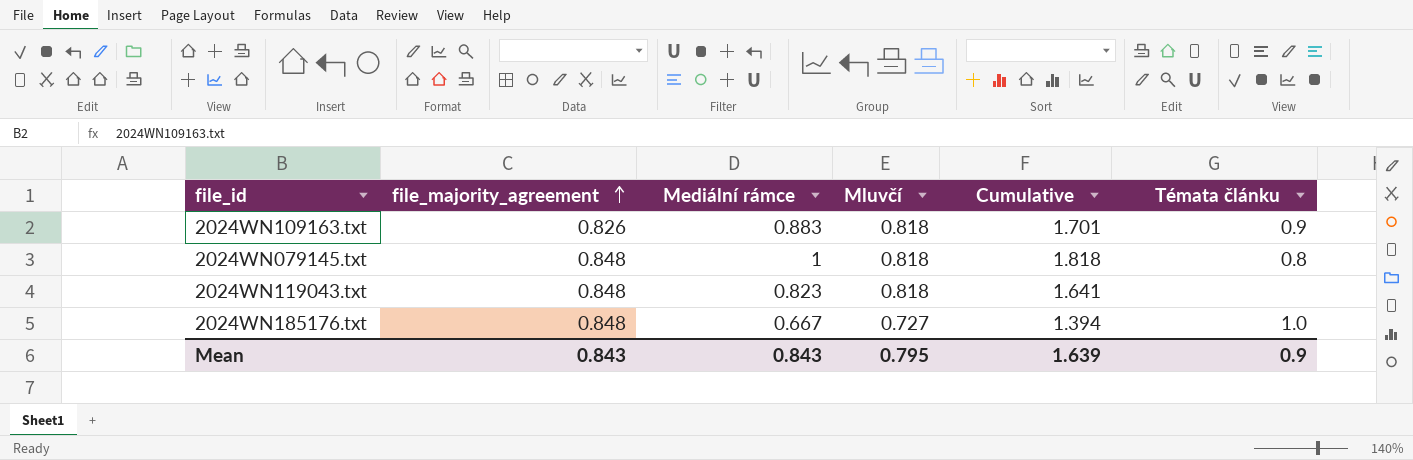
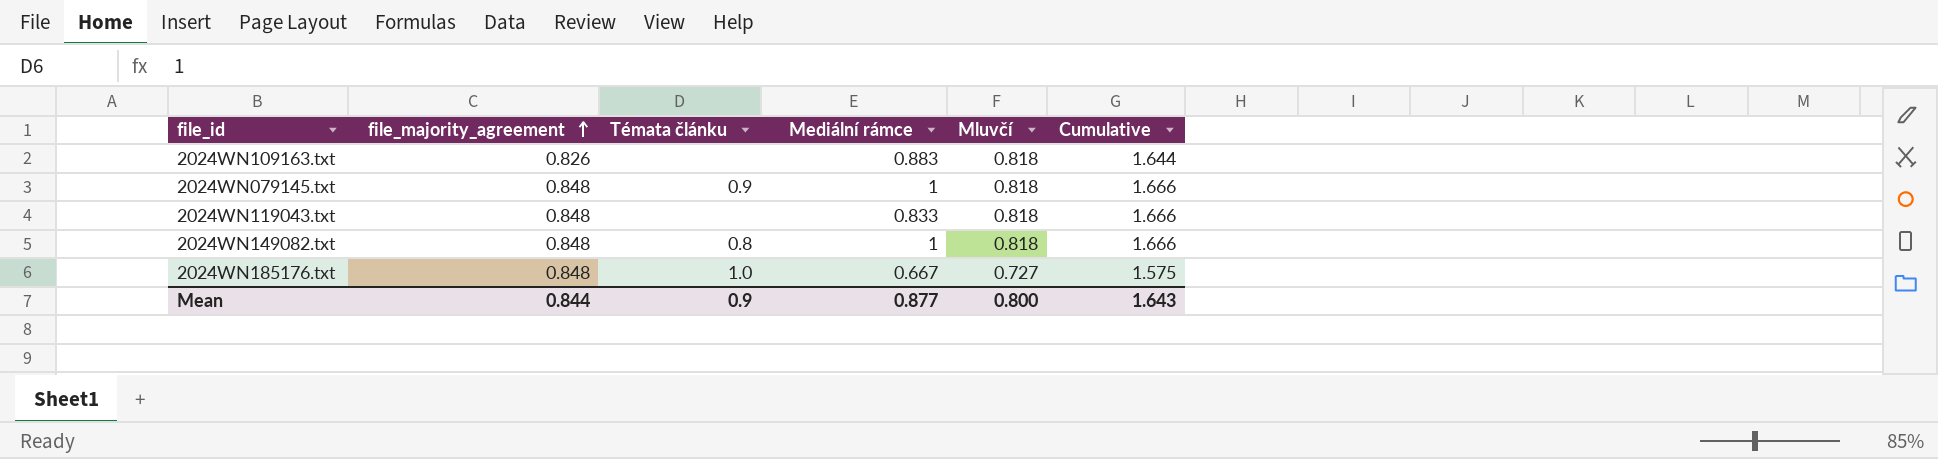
column Témata článku | position: 6 -> 3
column Cumulative | formula: [Mediální rámce] + [Mluvčí] -> [file_majority_agreement] + [Mluvčí]
2024WN109163.txt | Témata článku: 0.9 -> none
2024WN079145.txt | Témata článku: 0.8 -> 0.9
2024WN119043.txt | Mediální rámce: 0.823 -> 0.833
row 2024WN149082.txt: none -> 0.848 | 0.8 | 1 | 0.818 | 1.666
Mean | file_majority_agreement: 0.843 -> 0.844
Mean | Mediální rámce: 0.843 -> 0.877
Mean | Mluvčí: 0.795 -> 0.800
Mean | Cumulative: 1.639 -> 1.643

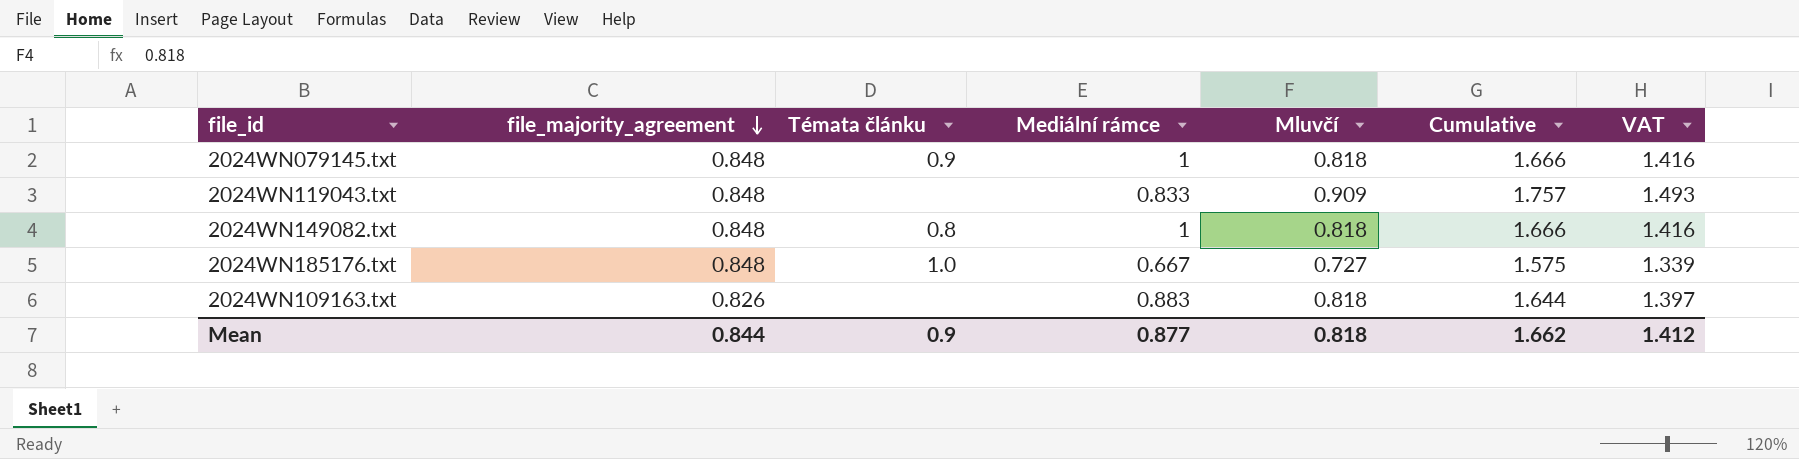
row order: file_majority_agreement ascending -> file_majority_agreement descending
column VAT | formula: none -> [Cumulative] * 0.85
2024WN119043.txt | Mluvčí: 0.818 -> 0.909
2024WN119043.txt | Cumulative: 1.666 -> 1.757
Mean | Mluvčí: 0.800 -> 0.818
Mean | Cumulative: 1.643 -> 1.662

